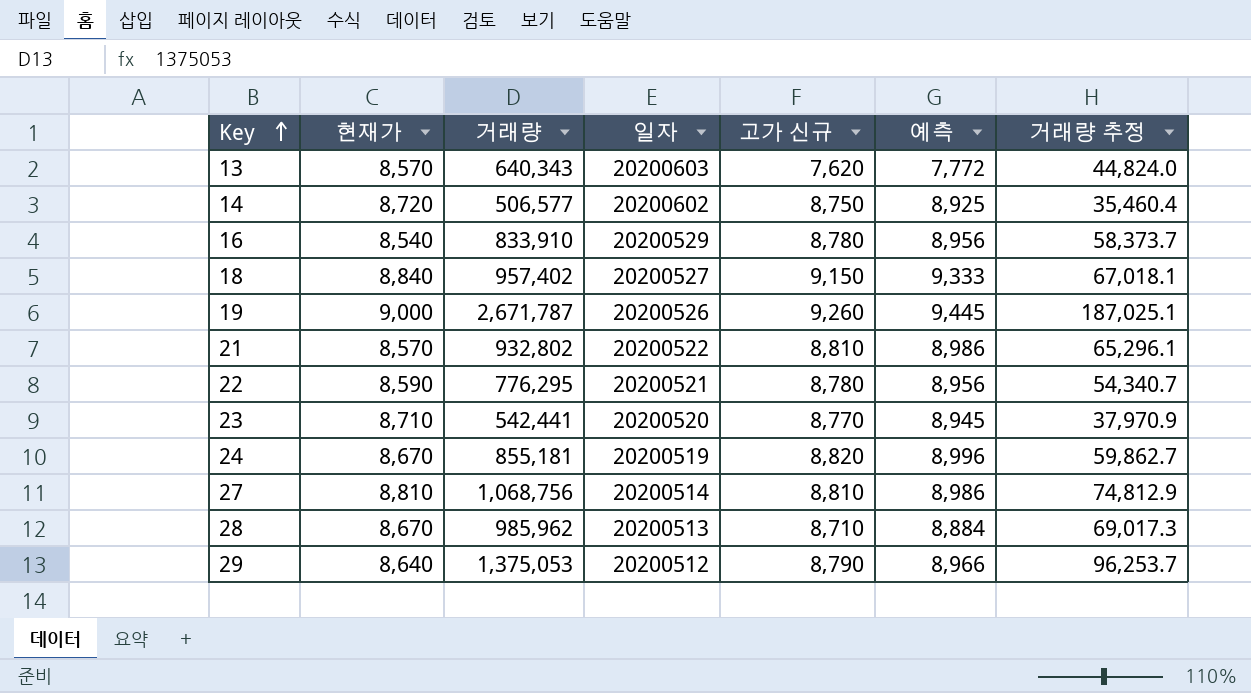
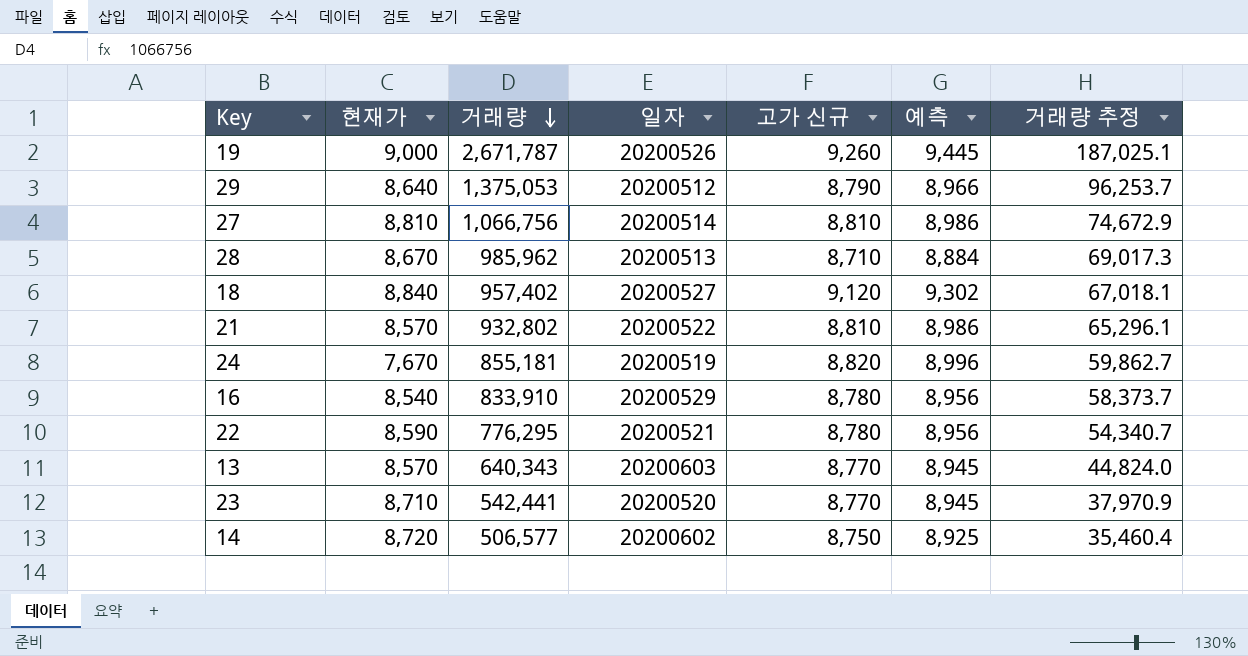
row order: Key ascending -> 거래량 descending
27 | 거래량: 1,068,756 -> 1,066,756
27 | 거래량 추정: 74,812.9 -> 74,672.9
18 | 고가 신규: 9,150 -> 9,120
18 | 예측: 9,333 -> 9,302
24 | 현재가: 8,670 -> 7,670
13 | 고가 신규: 7,620 -> 8,770
13 | 예측: 7,772 -> 8,945

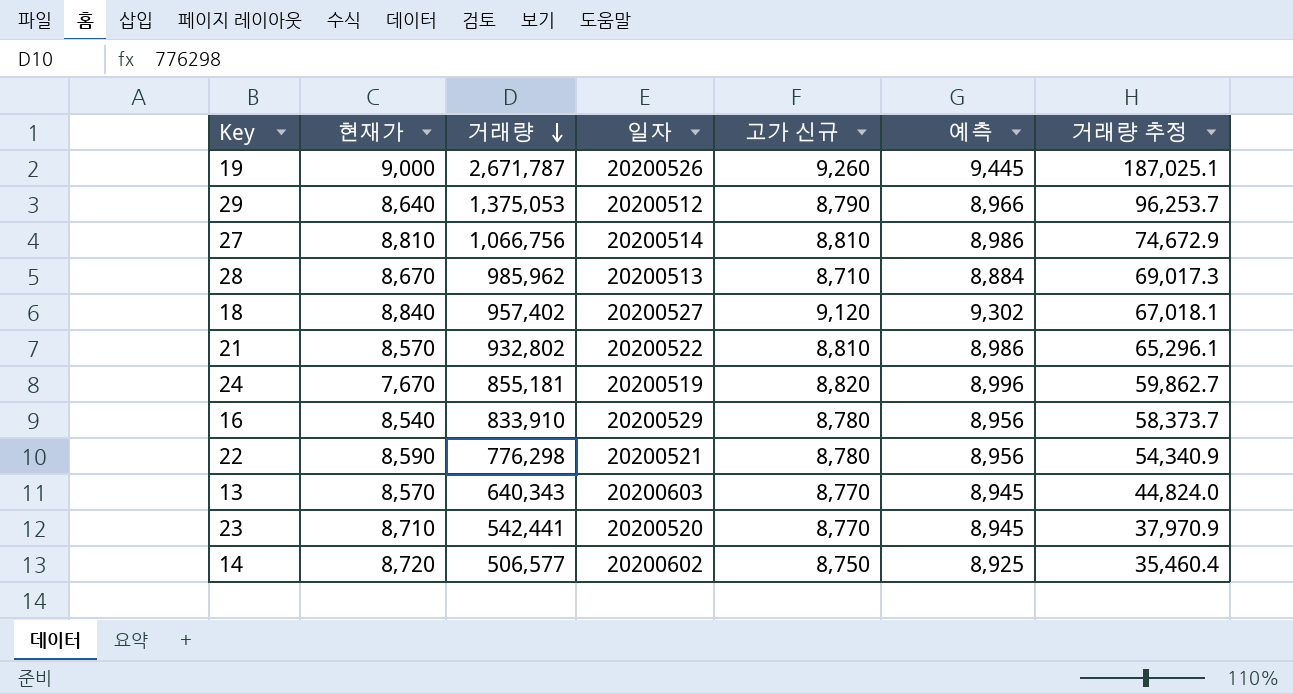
22 | 거래량: 776,295 -> 776,298
22 | 거래량 추정: 54,340.7 -> 54,340.9

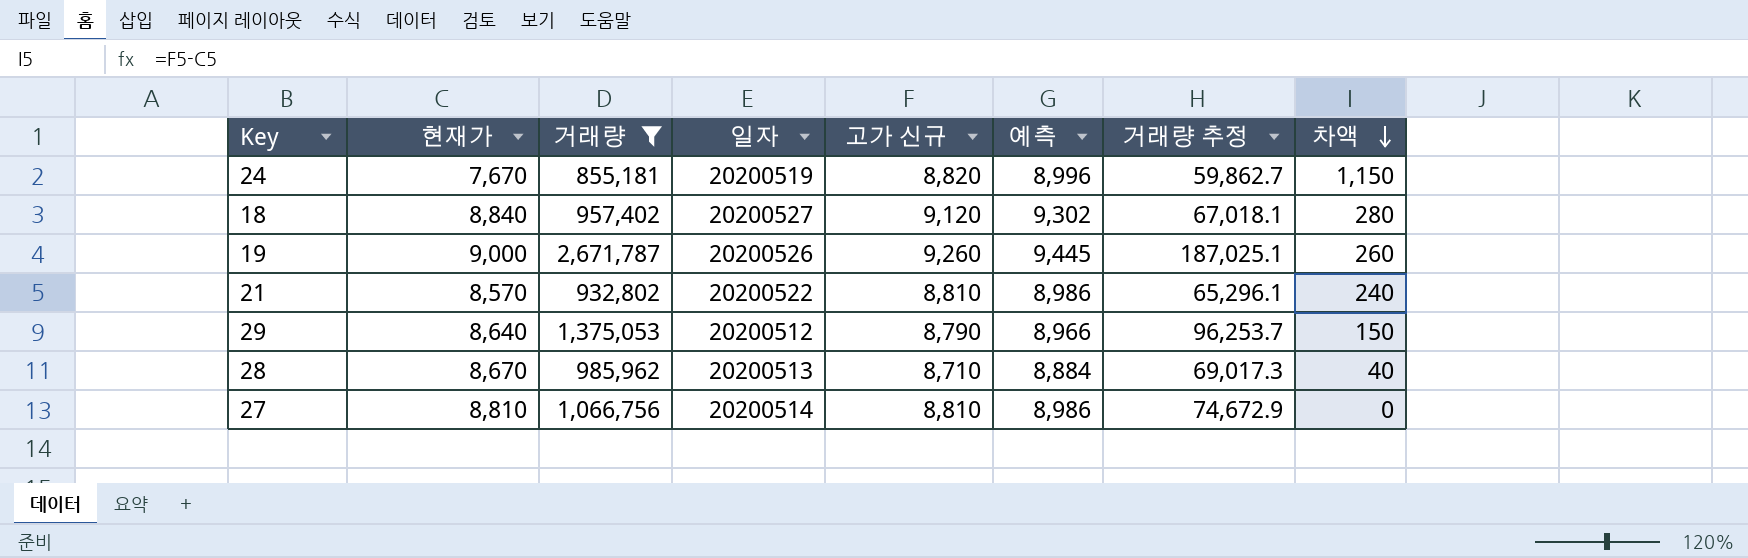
filter: none -> 거래량 >= 855,181
row order: 거래량 descending -> 차액 descending
column 차액 | formula: none -> [고가 신규] - [현재가]

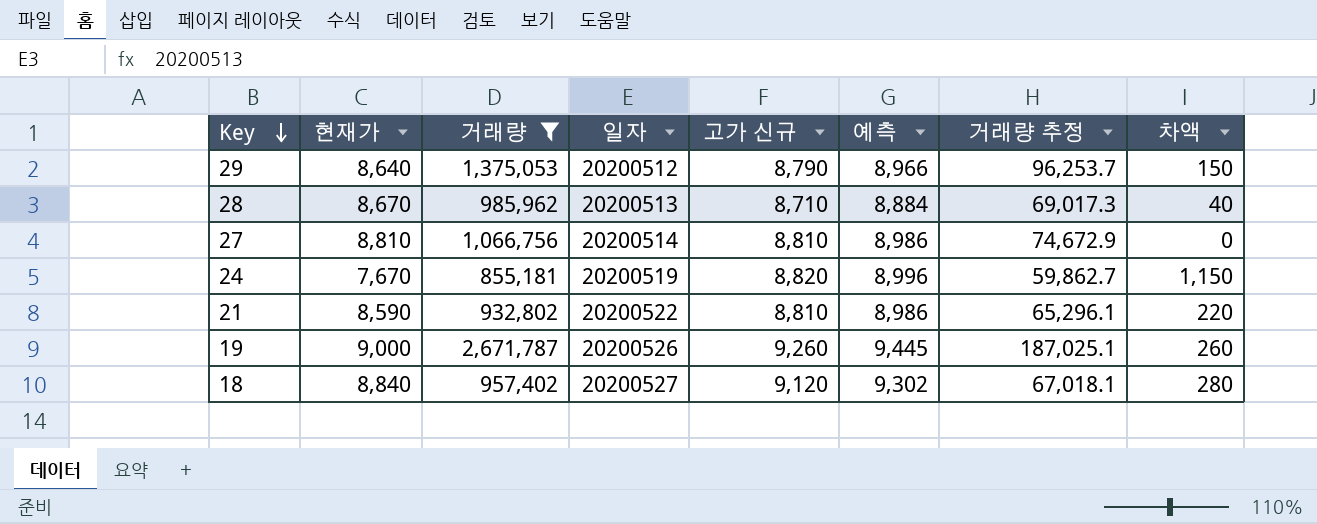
row order: 차액 descending -> Key descending
21 | 현재가: 8,570 -> 8,590
21 | 차액: 240 -> 220

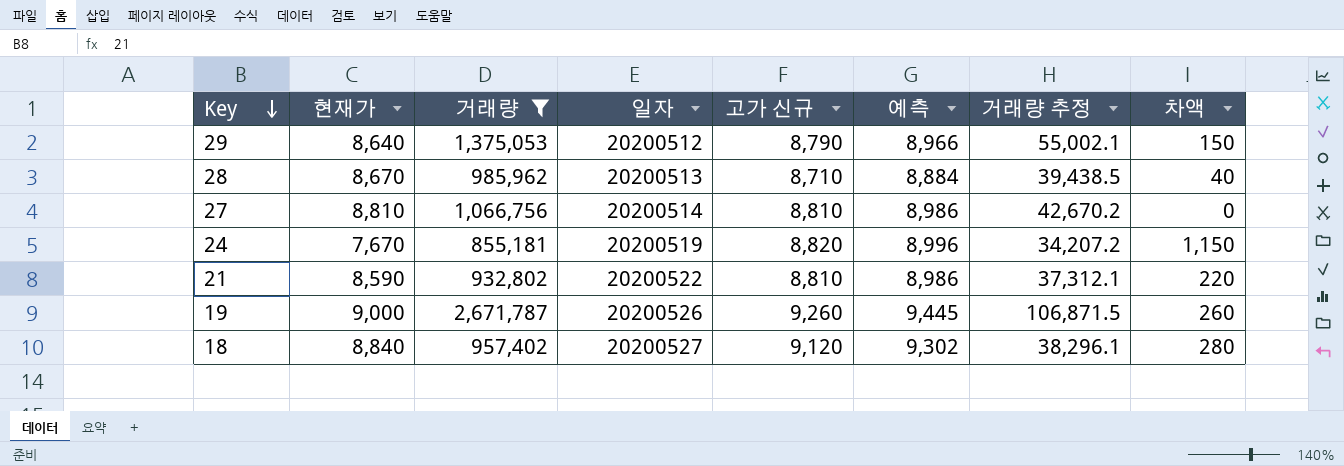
column 거래량 추정 | formula: [거래량] * 0.07 -> [거래량] * 0.04

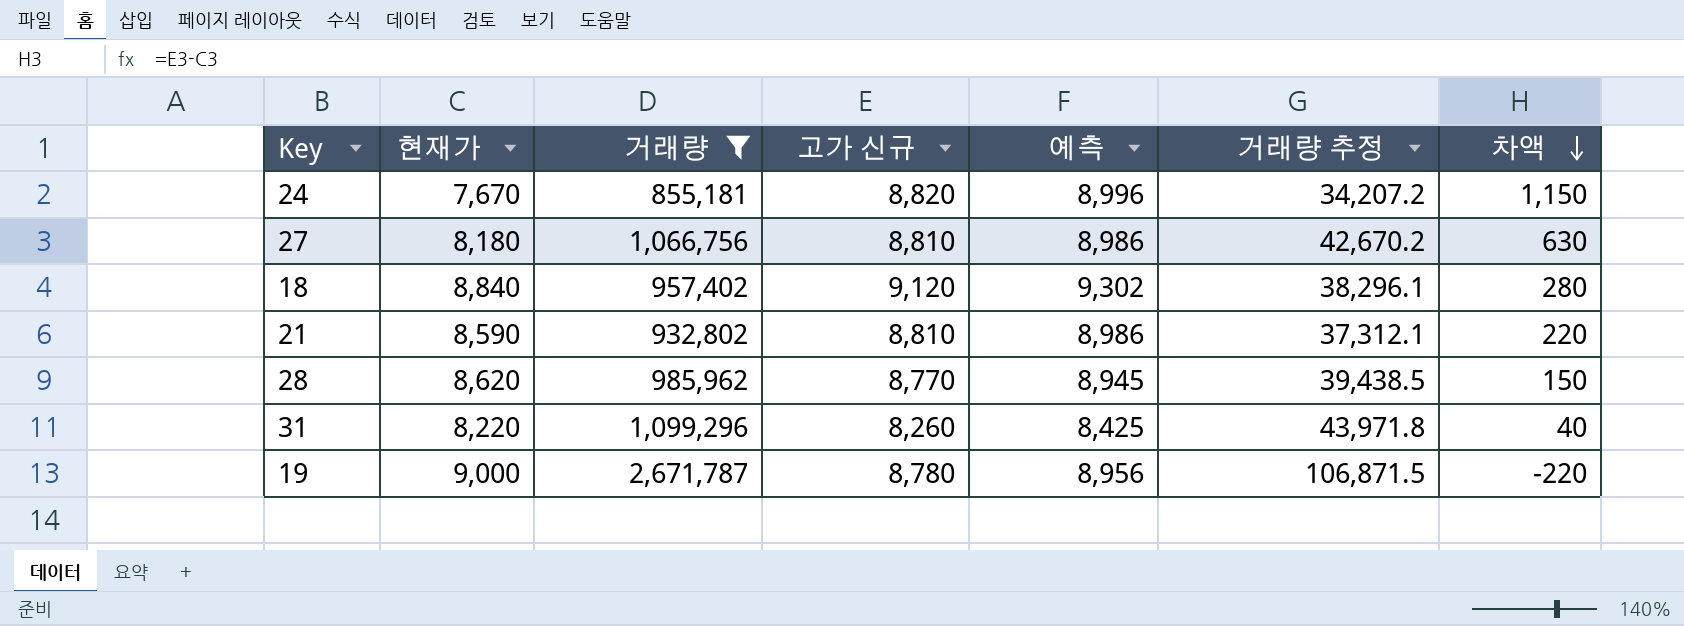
row order: Key descending -> 차액 descending
column 일자 | position: 4 -> none
row 29: 8,640 | 1,375,053 | 20200512 | 8,790 | 8,966 | 55,002.1 | 150 -> none
27 | 현재가: 8,810 -> 8,180
27 | 차액: 0 -> 630
28 | 현재가: 8,670 -> 8,620
28 | 고가 신규: 8,710 -> 8,770
28 | 예측: 8,884 -> 8,945
28 | 차액: 40 -> 150
row 31: none -> 8,220 | 1,099,296 | 8,260 | 8,425 | 43,971.8 | 40
19 | 고가 신규: 9,260 -> 8,780
19 | 예측: 9,445 -> 8,956
19 | 차액: 260 -> -220

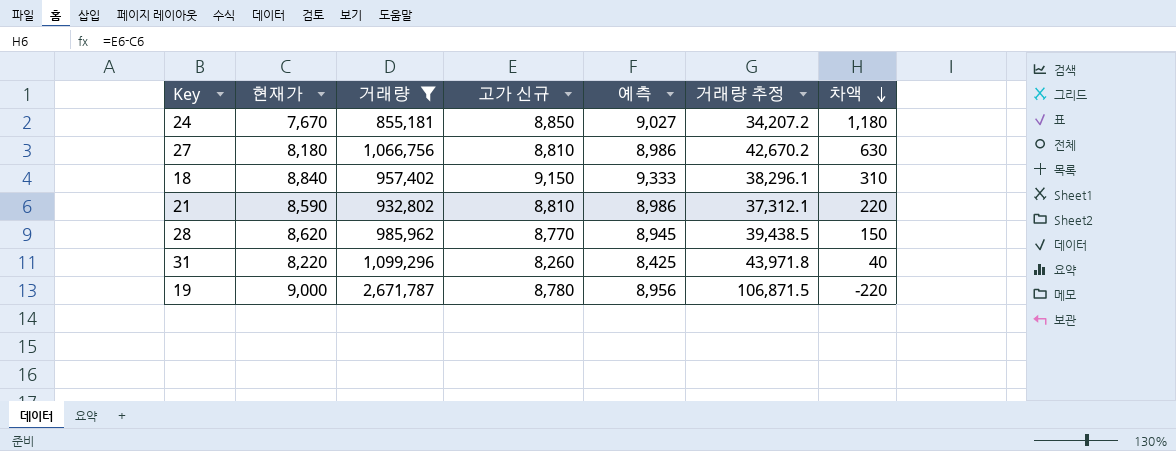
24 | 고가 신규: 8,820 -> 8,850
24 | 예측: 8,996 -> 9,027
24 | 차액: 1,150 -> 1,180
18 | 고가 신규: 9,120 -> 9,150
18 | 예측: 9,302 -> 9,333
18 | 차액: 280 -> 310

